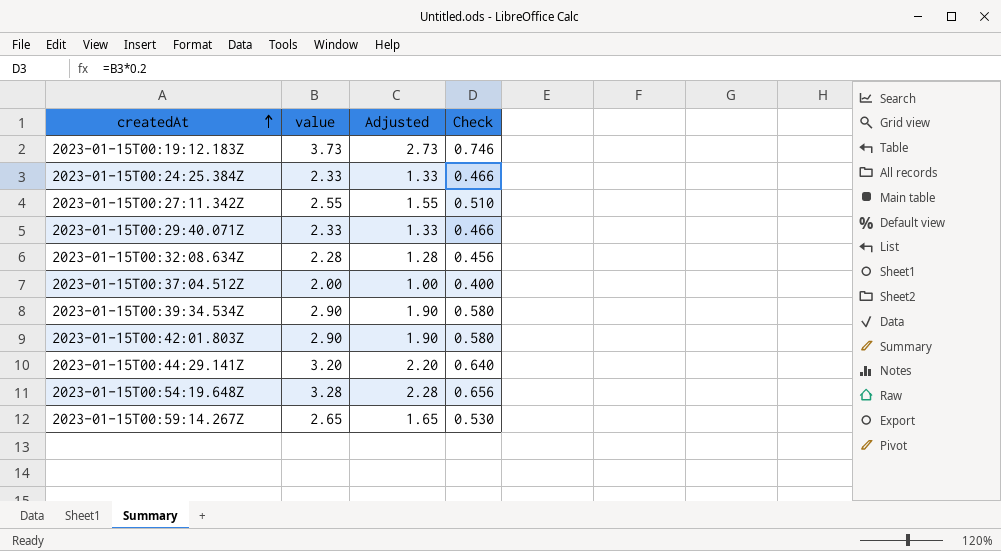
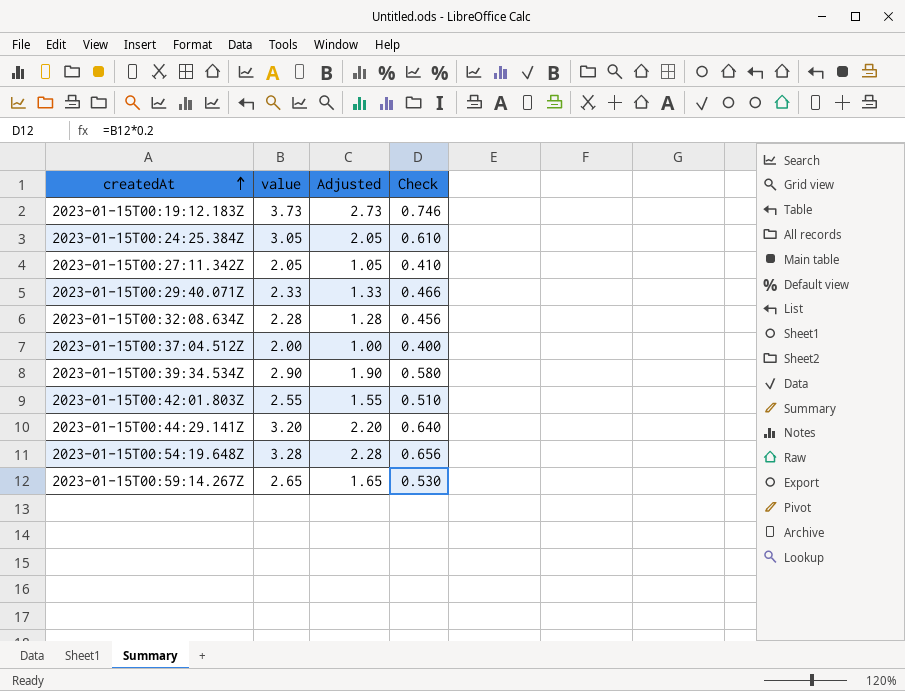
2023-01-15T00:24:25.384Z | value: 2.33 -> 3.05
2023-01-15T00:24:25.384Z | Adjusted: 1.33 -> 2.05
2023-01-15T00:24:25.384Z | Check: 0.466 -> 0.610
2023-01-15T00:27:11.342Z | value: 2.55 -> 2.05
2023-01-15T00:27:11.342Z | Adjusted: 1.55 -> 1.05
2023-01-15T00:27:11.342Z | Check: 0.510 -> 0.410
2023-01-15T00:42:01.803Z | value: 2.90 -> 2.55
2023-01-15T00:42:01.803Z | Adjusted: 1.90 -> 1.55
2023-01-15T00:42:01.803Z | Check: 0.580 -> 0.510

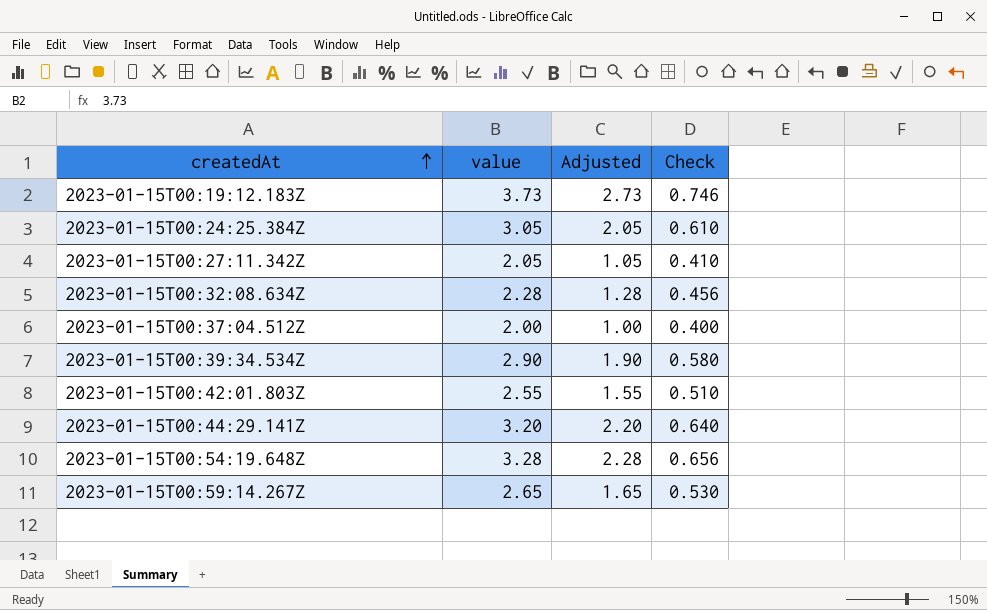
row 2023-01-15T00:29:40.071Z: 2.33 | 1.33 | 0.466 -> none

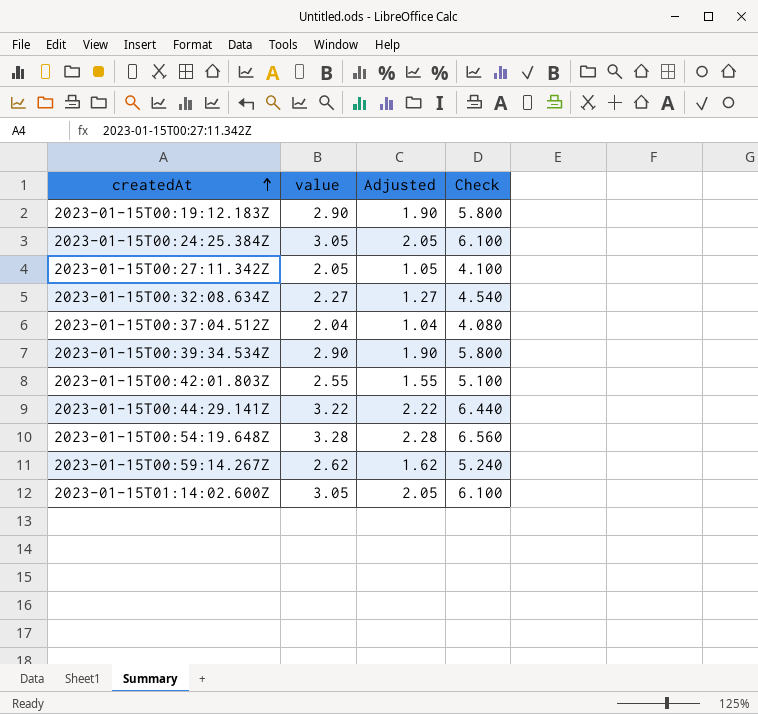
column Check | formula: [value] * 0.2 -> [value] * 2
2023-01-15T00:19:12.183Z | value: 3.73 -> 2.90
2023-01-15T00:19:12.183Z | Adjusted: 2.73 -> 1.90
2023-01-15T00:32:08.634Z | value: 2.28 -> 2.27
2023-01-15T00:32:08.634Z | Adjusted: 1.28 -> 1.27
2023-01-15T00:37:04.512Z | value: 2.00 -> 2.04
2023-01-15T00:37:04.512Z | Adjusted: 1.00 -> 1.04
2023-01-15T00:44:29.141Z | value: 3.20 -> 3.22
2023-01-15T00:44:29.141Z | Adjusted: 2.20 -> 2.22
2023-01-15T00:59:14.267Z | value: 2.65 -> 2.62
2023-01-15T00:59:14.267Z | Adjusted: 1.65 -> 1.62
row 2023-01-15T01:14:02.600Z: none -> 3.05 | 2.05 | 6.100

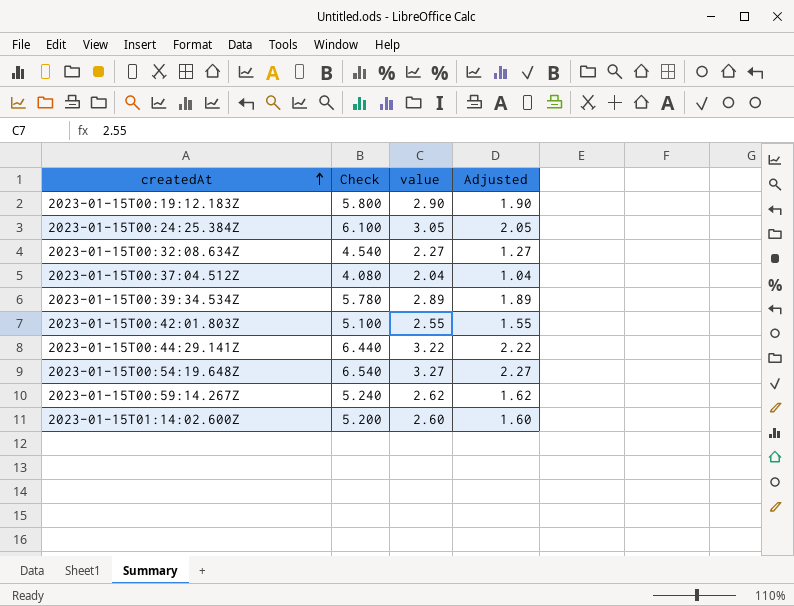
column Check | position: 4 -> 2
row 2023-01-15T00:27:11.342Z: 2.05 | 1.05 | 4.100 -> none
2023-01-15T00:39:34.534Z | Check: 5.800 -> 5.780
2023-01-15T00:39:34.534Z | value: 2.90 -> 2.89
2023-01-15T00:39:34.534Z | Adjusted: 1.90 -> 1.89
2023-01-15T00:54:19.648Z | Check: 6.560 -> 6.540
2023-01-15T00:54:19.648Z | value: 3.28 -> 3.27
2023-01-15T00:54:19.648Z | Adjusted: 2.28 -> 2.27
2023-01-15T01:14:02.600Z | Check: 6.100 -> 5.200
2023-01-15T01:14:02.600Z | value: 3.05 -> 2.60
2023-01-15T01:14:02.600Z | Adjusted: 2.05 -> 1.60

